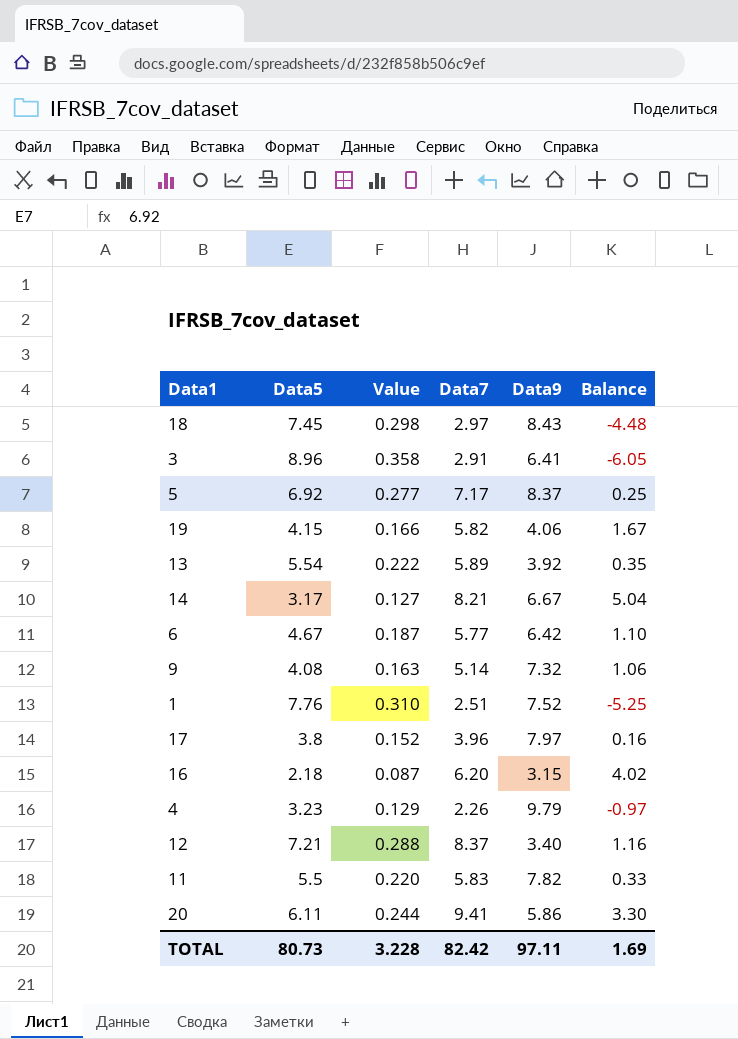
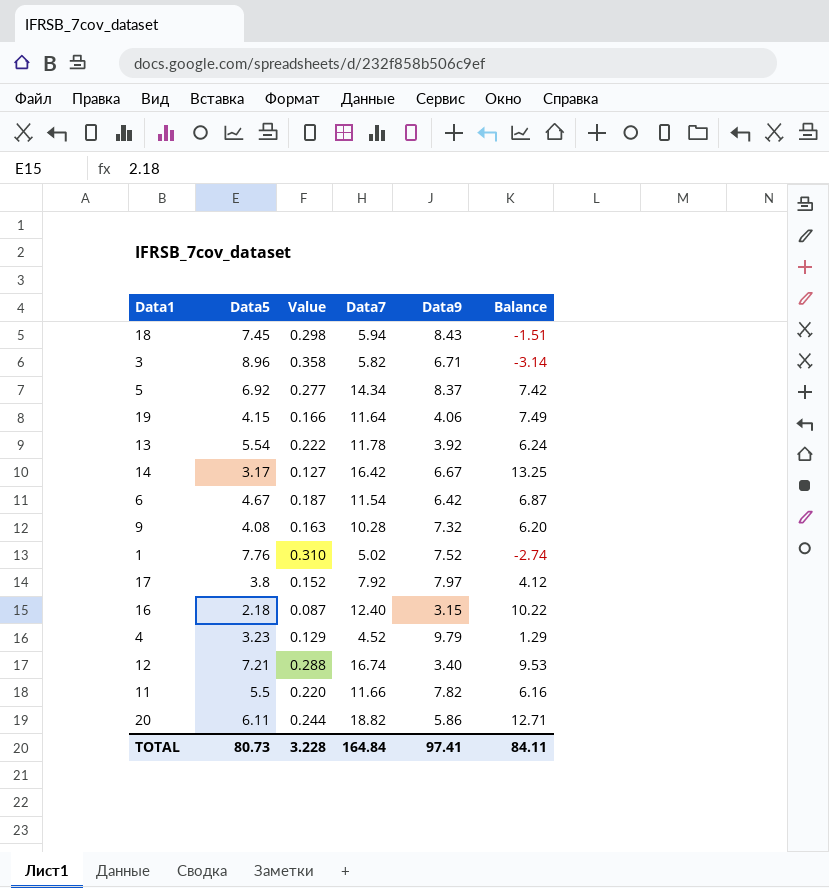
18 | Data7: 2.97 -> 5.94
18 | Balance: -4.48 -> -1.51
3 | Data7: 2.91 -> 5.82
3 | Data9: 6.41 -> 6.71
3 | Balance: -6.05 -> -3.14
5 | Data7: 7.17 -> 14.34
5 | Balance: 0.25 -> 7.42
19 | Data7: 5.82 -> 11.64
19 | Balance: 1.67 -> 7.49
13 | Data7: 5.89 -> 11.78
13 | Balance: 0.35 -> 6.24
14 | Data7: 8.21 -> 16.42
14 | Balance: 5.04 -> 13.25
6 | Data7: 5.77 -> 11.54
6 | Balance: 1.10 -> 6.87
9 | Data7: 5.14 -> 10.28
9 | Balance: 1.06 -> 6.20
1 | Data7: 2.51 -> 5.02
1 | Balance: -5.25 -> -2.74
17 | Data7: 3.96 -> 7.92
17 | Balance: 0.16 -> 4.12
16 | Data7: 6.20 -> 12.40
16 | Balance: 4.02 -> 10.22
4 | Data7: 2.26 -> 4.52
4 | Balance: -0.97 -> 1.29
12 | Data7: 8.37 -> 16.74
12 | Balance: 1.16 -> 9.53
11 | Data7: 5.83 -> 11.66
11 | Balance: 0.33 -> 6.16
20 | Data7: 9.41 -> 18.82
20 | Balance: 3.30 -> 12.71
TOTAL | Data7: 82.42 -> 164.84
TOTAL | Data9: 97.11 -> 97.41
TOTAL | Balance: 1.69 -> 84.11

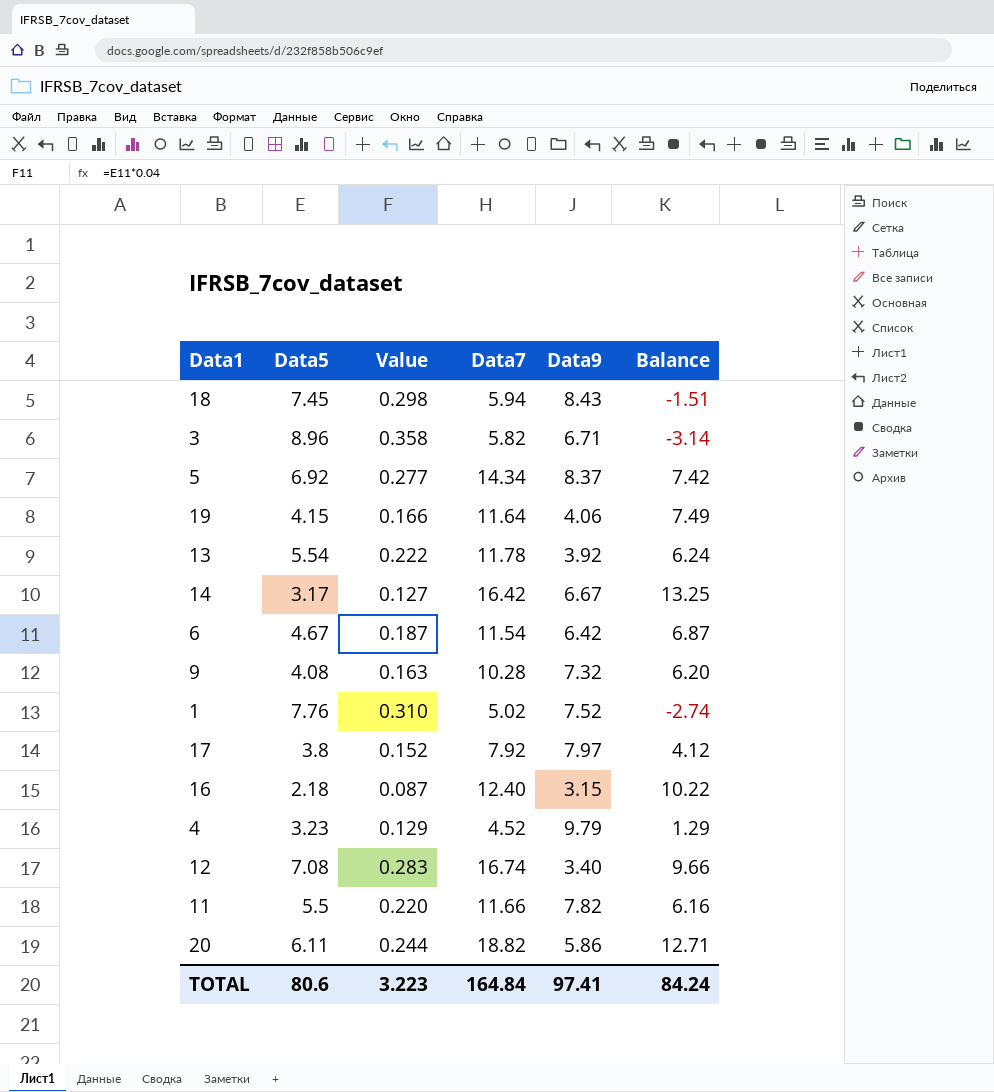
12 | Data5: 7.21 -> 7.08
12 | Value: 0.288 -> 0.283
12 | Balance: 9.53 -> 9.66
TOTAL | Data5: 80.73 -> 80.6
TOTAL | Value: 3.228 -> 3.223
TOTAL | Balance: 84.11 -> 84.24

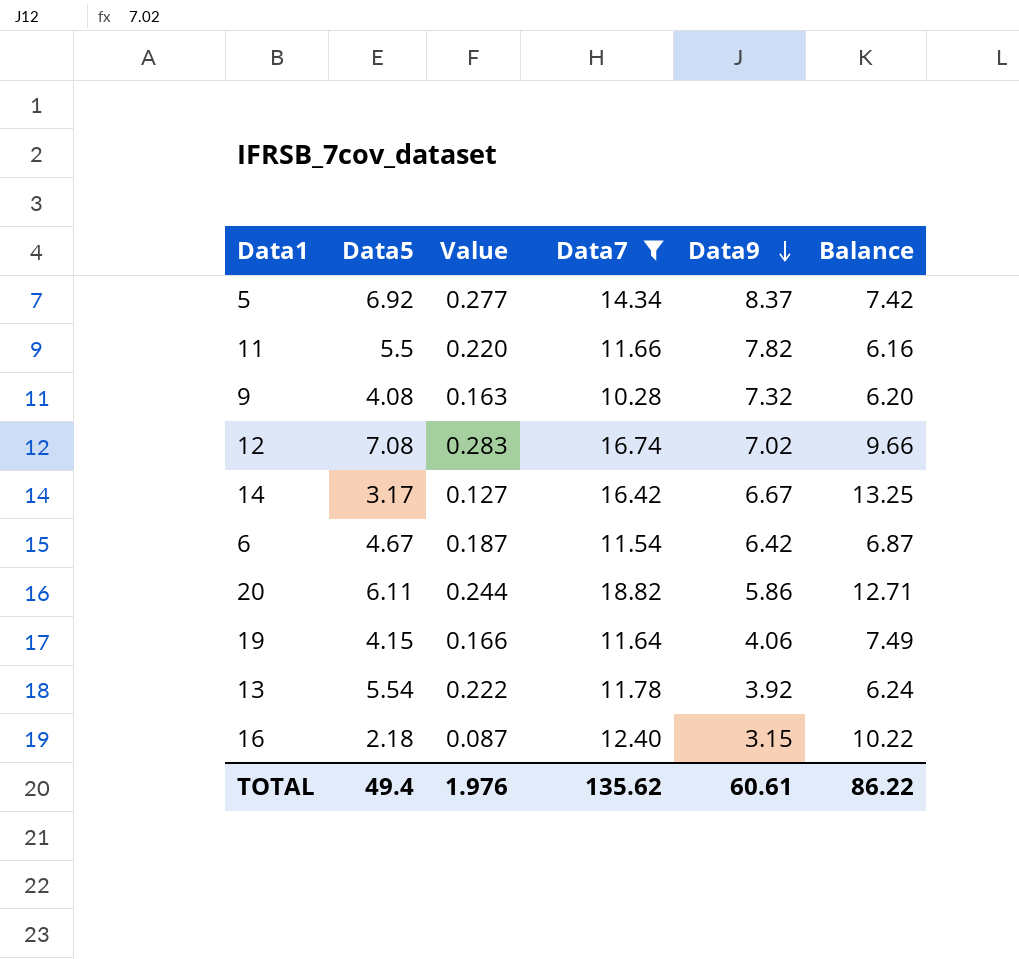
filter: none -> Data7 >= 10.28
row order: none -> Data9 descending
12 | Data9: 3.40 -> 7.02
TOTAL | Data5: 80.6 -> 49.4
TOTAL | Value: 3.223 -> 1.976
TOTAL | Data7: 164.84 -> 135.62
TOTAL | Data9: 97.41 -> 60.61
TOTAL | Balance: 84.24 -> 86.22

